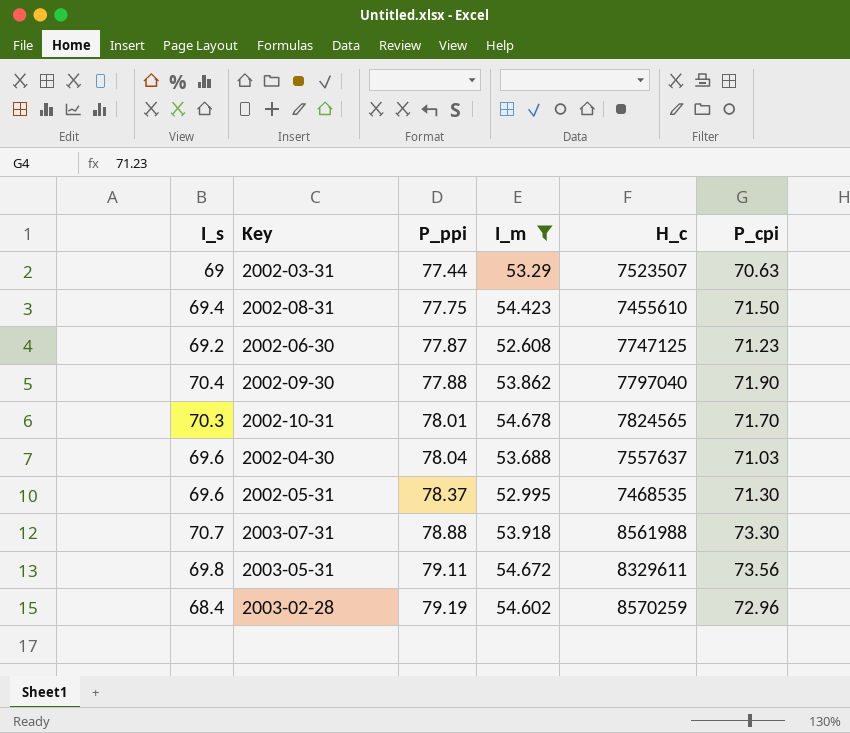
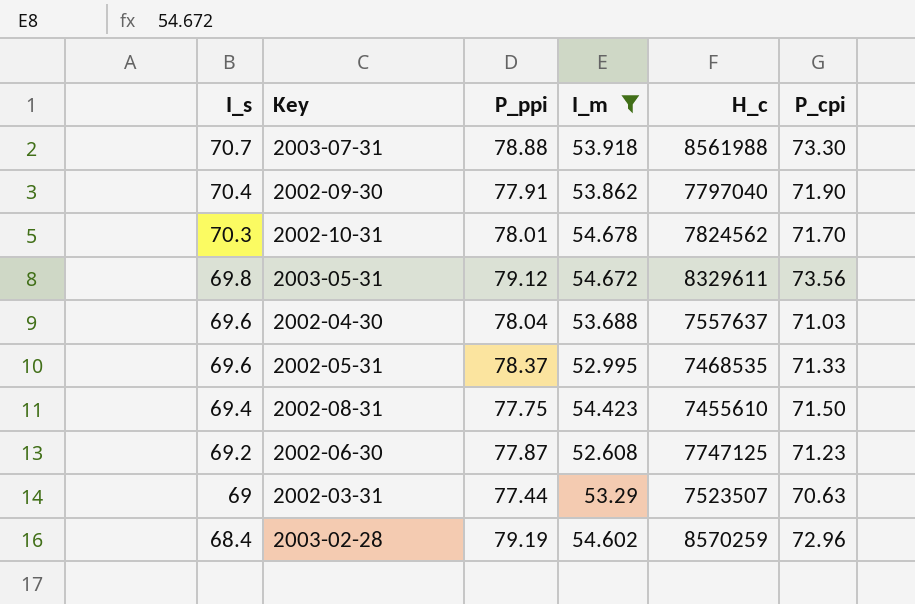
row order: P_ppi ascending -> I_s descending
2002-09-30 | P_ppi: 77.88 -> 77.91
2002-10-31 | H_c: 7824565 -> 7824562
2003-05-31 | P_ppi: 79.11 -> 79.12
2002-05-31 | P_cpi: 71.30 -> 71.33

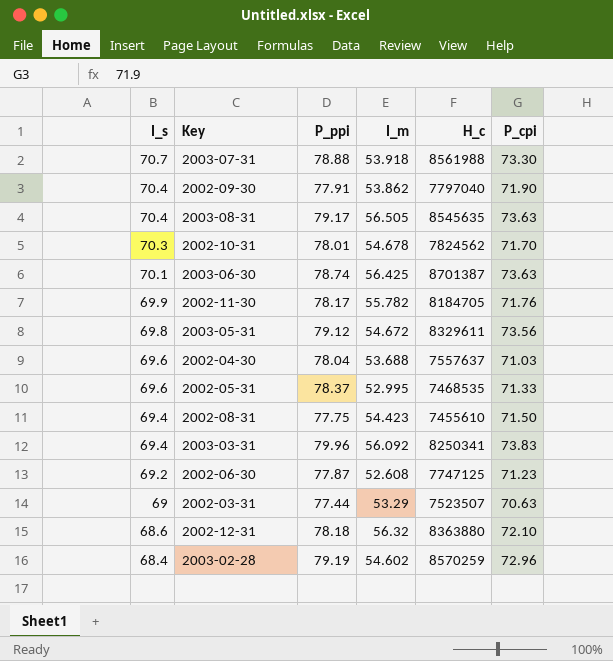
filter: I_m <= 54.678 -> none

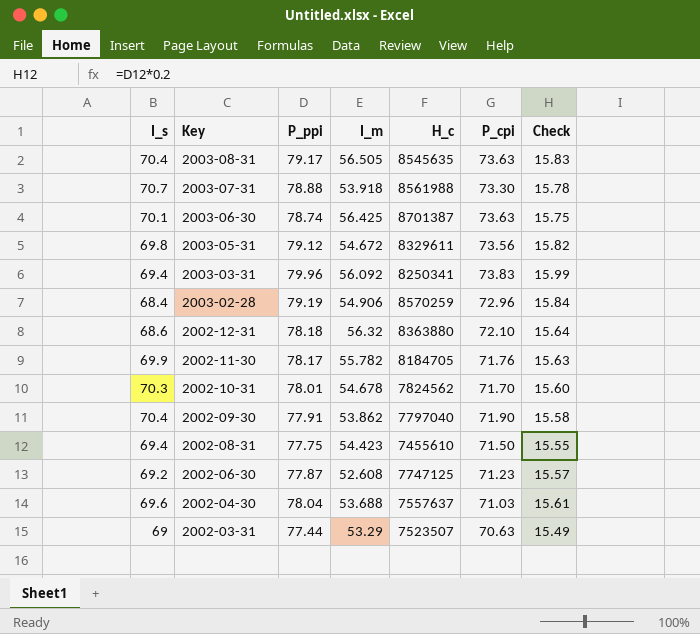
row order: I_s descending -> Key descending
column Check | formula: none -> [P_ppi] * 0.2
row 2002-05-31: 69.6 | 78.37 | 52.995 | 7468535 | 71.33 -> none
2003-02-28 | I_m: 54.602 -> 54.906

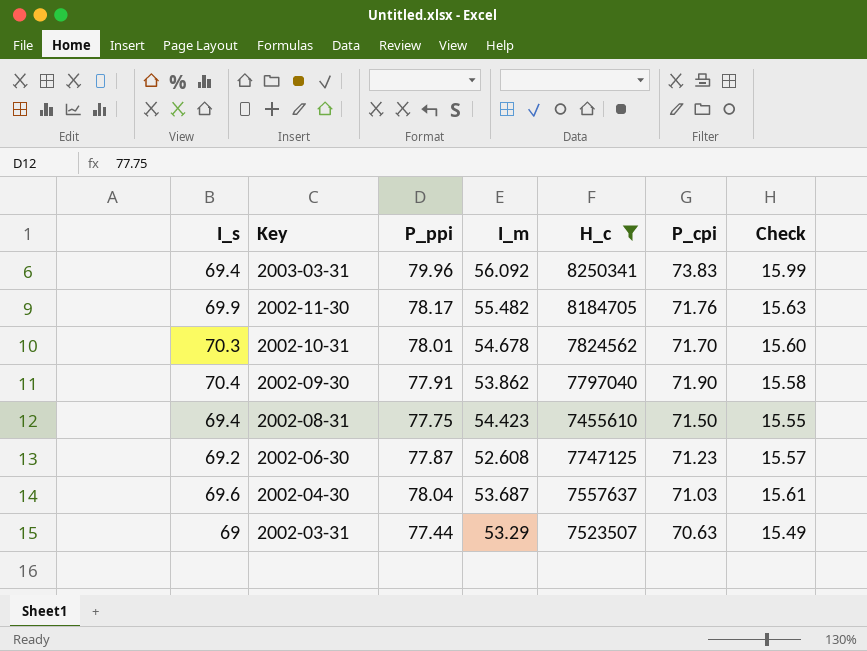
filter: none -> H_c <= 8250341
2002-11-30 | I_m: 55.782 -> 55.482
2002-04-30 | I_m: 53.688 -> 53.687

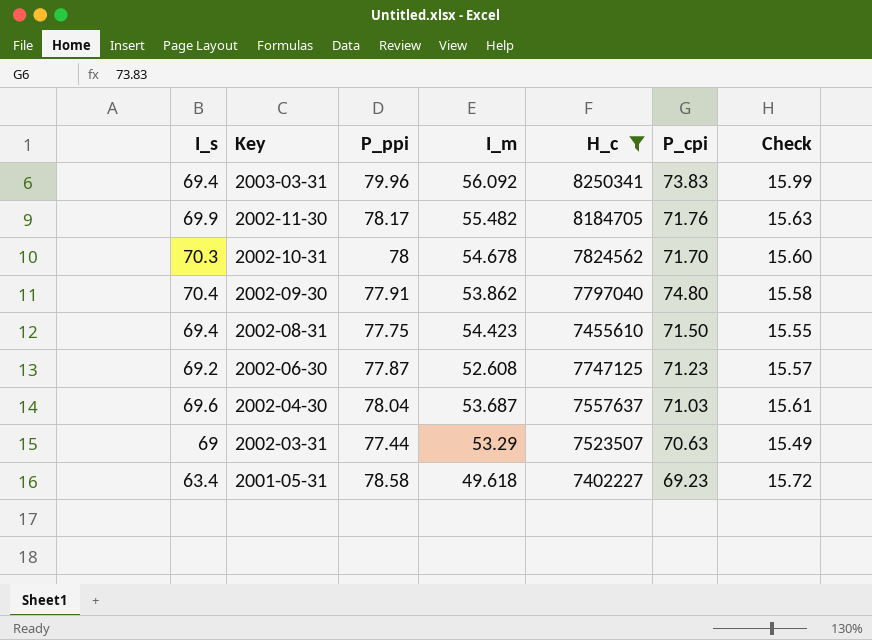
2002-10-31 | P_ppi: 78.01 -> 78
2002-09-30 | P_cpi: 71.90 -> 74.80
row 2001-05-31: none -> 63.4 | 78.58 | 49.618 | 7402227 | 69.23 | 15.72

